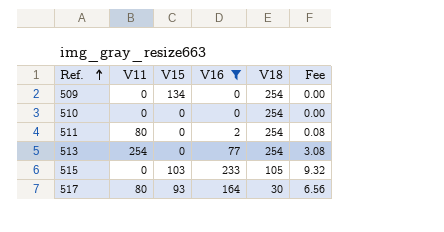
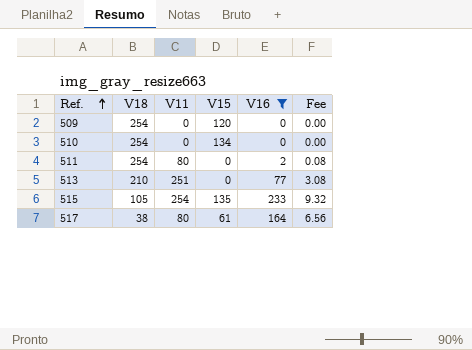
column V18 | position: 5 -> 2
509 | V15: 134 -> 120
510 | V15: 0 -> 134
513 | V18: 254 -> 210
513 | V11: 254 -> 251
515 | V11: 0 -> 254
515 | V15: 103 -> 135
517 | V18: 30 -> 38
517 | V15: 93 -> 61

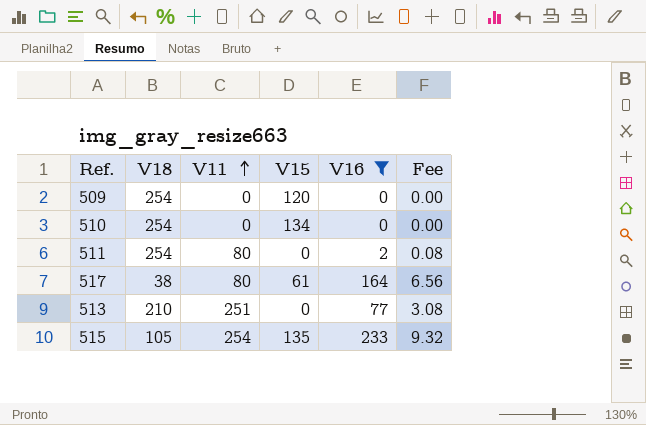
row order: Ref. ascending -> V11 ascending

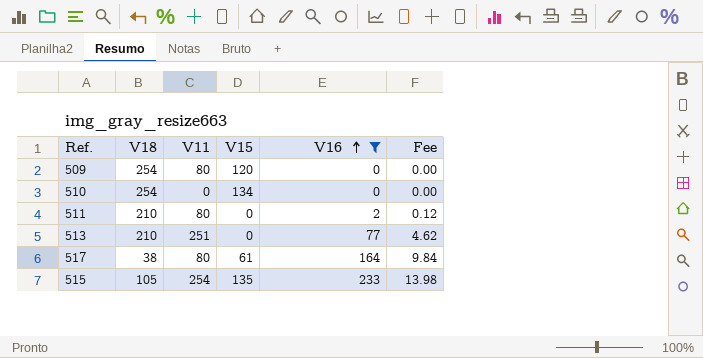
row order: V11 ascending -> V16 ascending
column Fee | formula: [V16] * 0.04 -> [V16] * 0.06
509 | V11: 0 -> 80
511 | V18: 254 -> 210

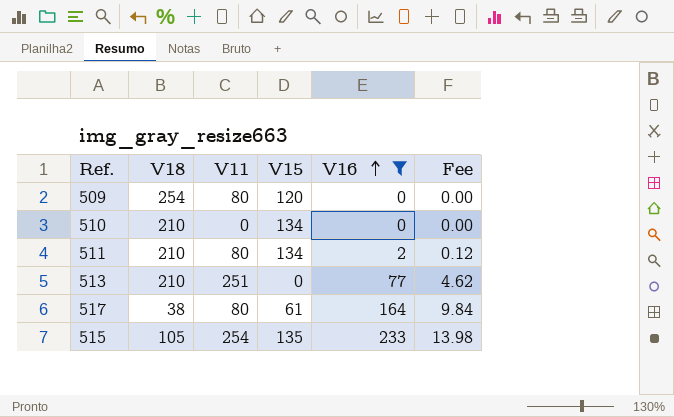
510 | V18: 254 -> 210
511 | V15: 0 -> 134

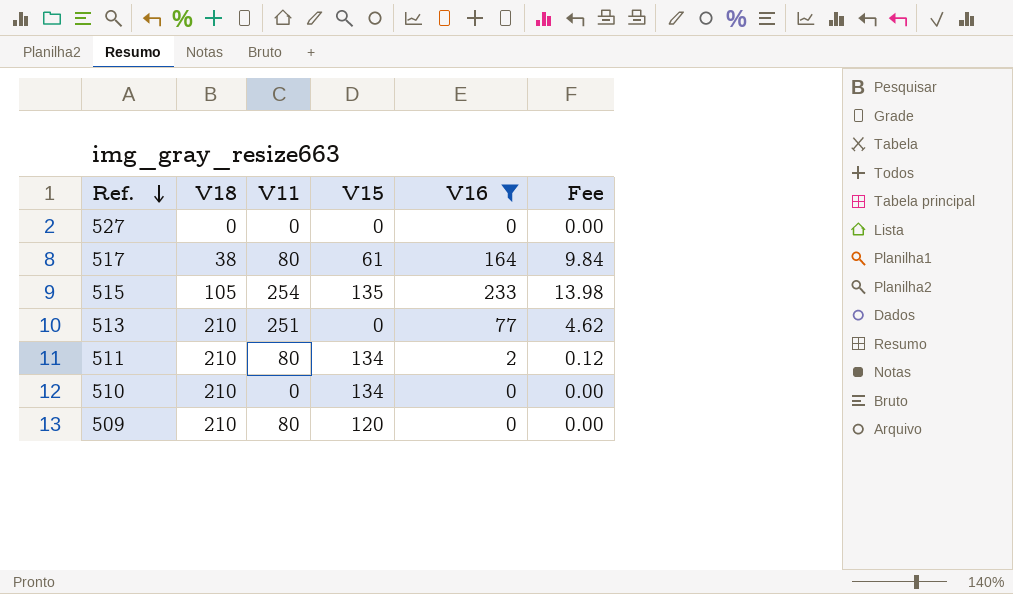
row order: V16 ascending -> Ref. descending
row 527: none -> 0 | 0 | 0 | 0 | 0.00
509 | V18: 254 -> 210

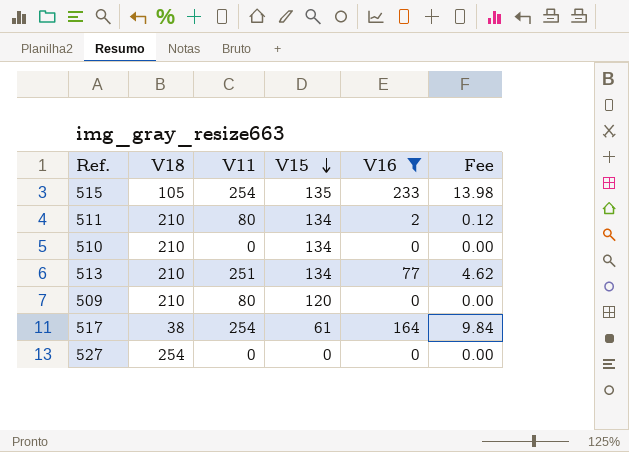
row order: Ref. descending -> V15 descending
513 | V15: 0 -> 134
517 | V11: 80 -> 254
527 | V18: 0 -> 254

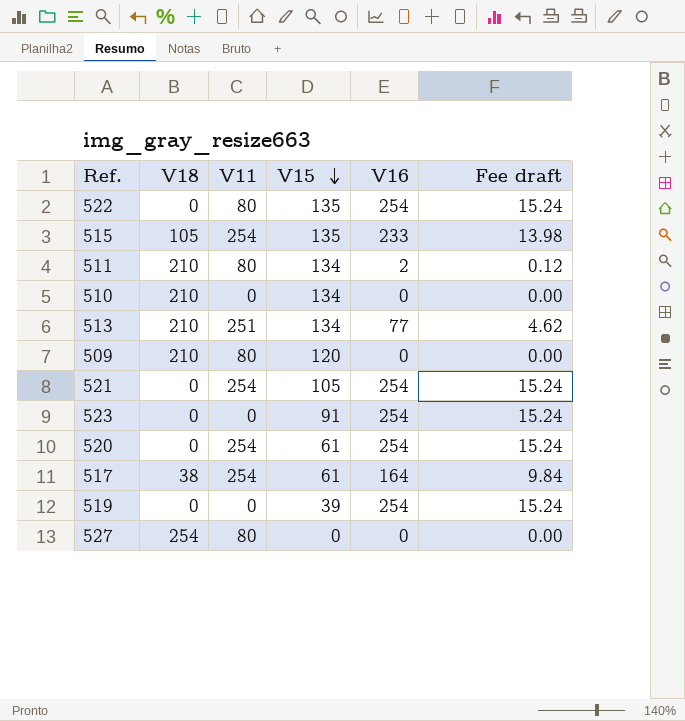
filter: V16 != 254 -> none
column name: Fee -> Fee draft
527 | V11: 0 -> 80

